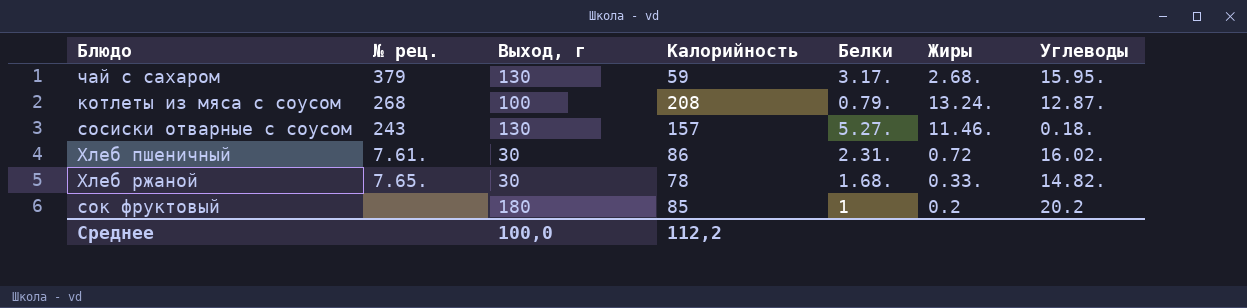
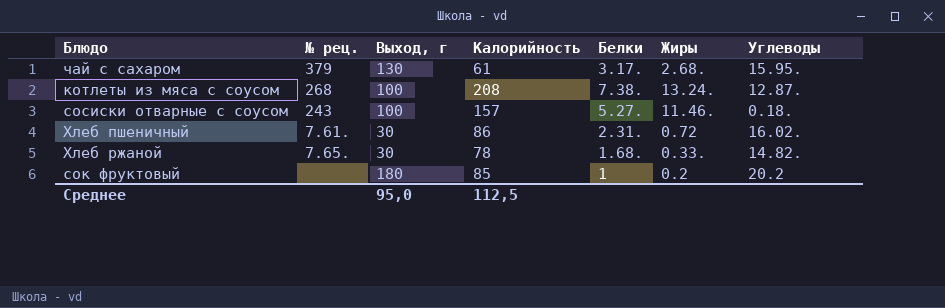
чай с сахаром | Калорийность: 59 -> 61
котлеты из мяса с соусом | Белки: 0.79. -> 7.38.
сосиски отварные с соусом | Выход, г: 130 -> 100
Среднее | Выход, г: 100,0 -> 95,0
Среднее | Калорийность: 112,2 -> 112,5

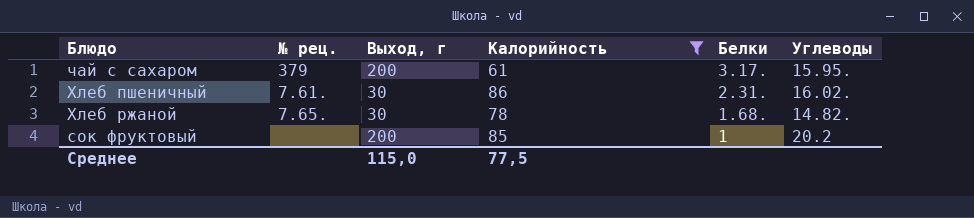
filter: none -> Калорийность <= 86
column Жиры | position: 6 -> none
чай с сахаром | Выход, г: 130 -> 200
сок фруктовый | Выход, г: 180 -> 200
Среднее | Выход, г: 95,0 -> 115,0
Среднее | Калорийность: 112,5 -> 77,5

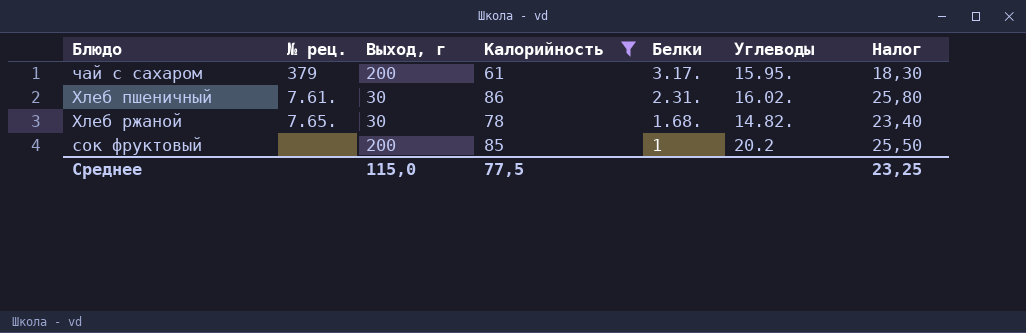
column Налог | formula: none -> [Калорийность] * 0,3

